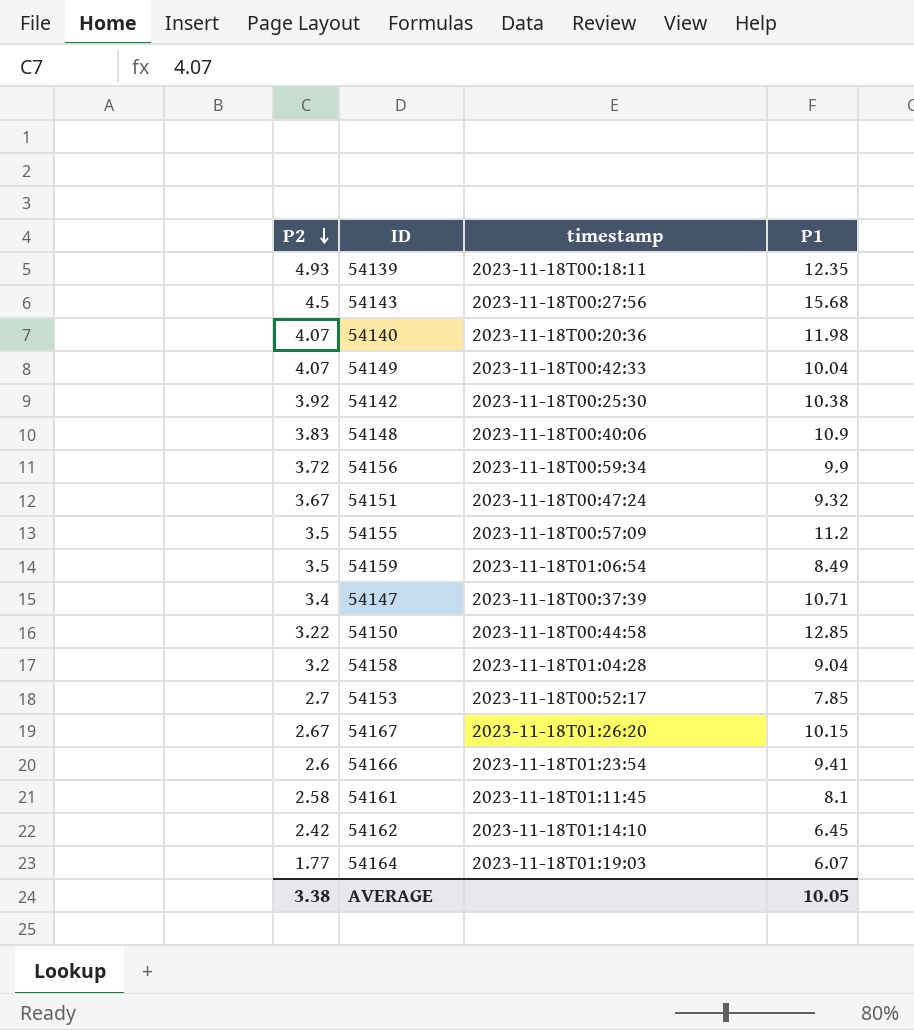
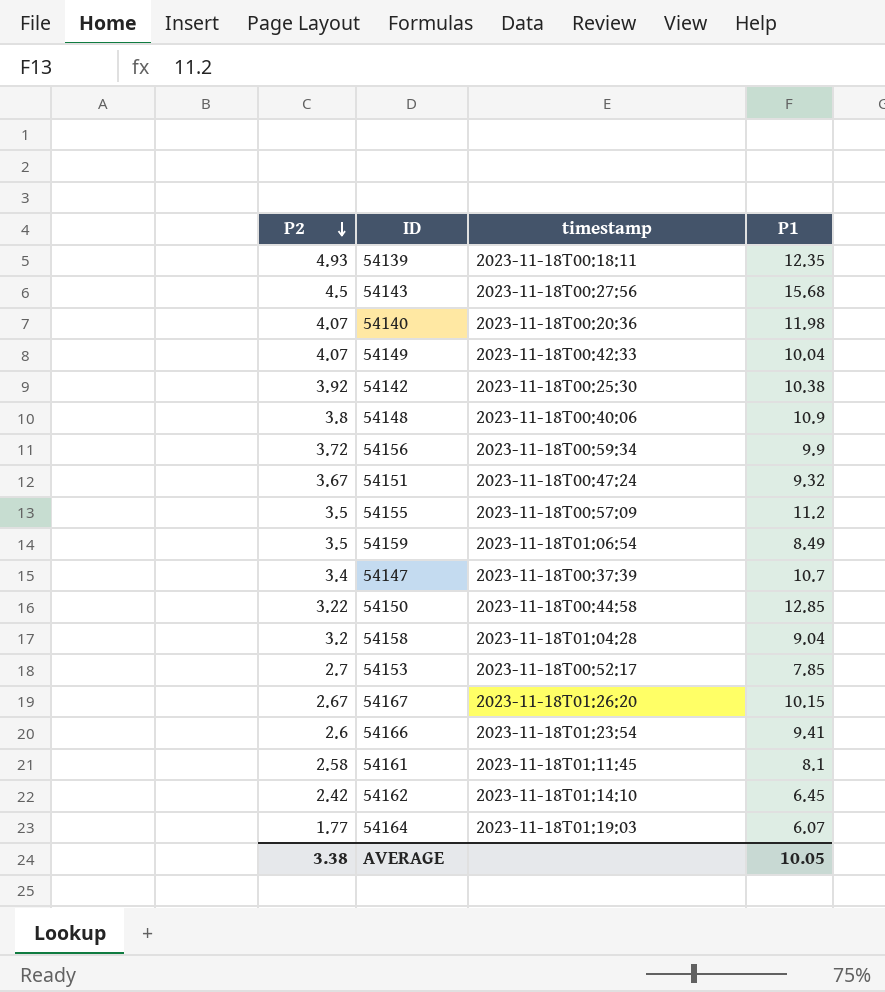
54148 | P2: 3.83 -> 3.8
54147 | P1: 10.71 -> 10.7

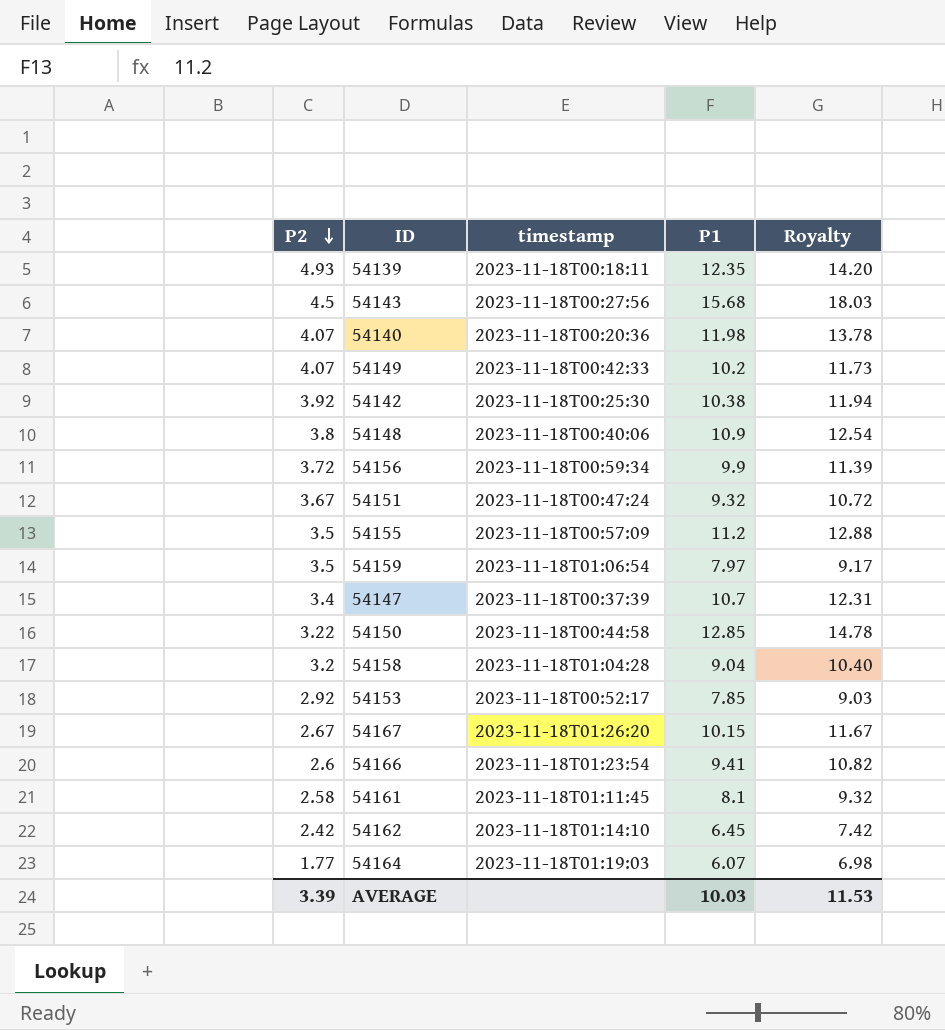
column Royalty | formula: none -> [P1] * 1.15
54149 | P1: 10.04 -> 10.2
54159 | P1: 8.49 -> 7.97
54153 | P2: 2.7 -> 2.92
AVERAGE | P2: 3.38 -> 3.39
AVERAGE | P1: 10.05 -> 10.03

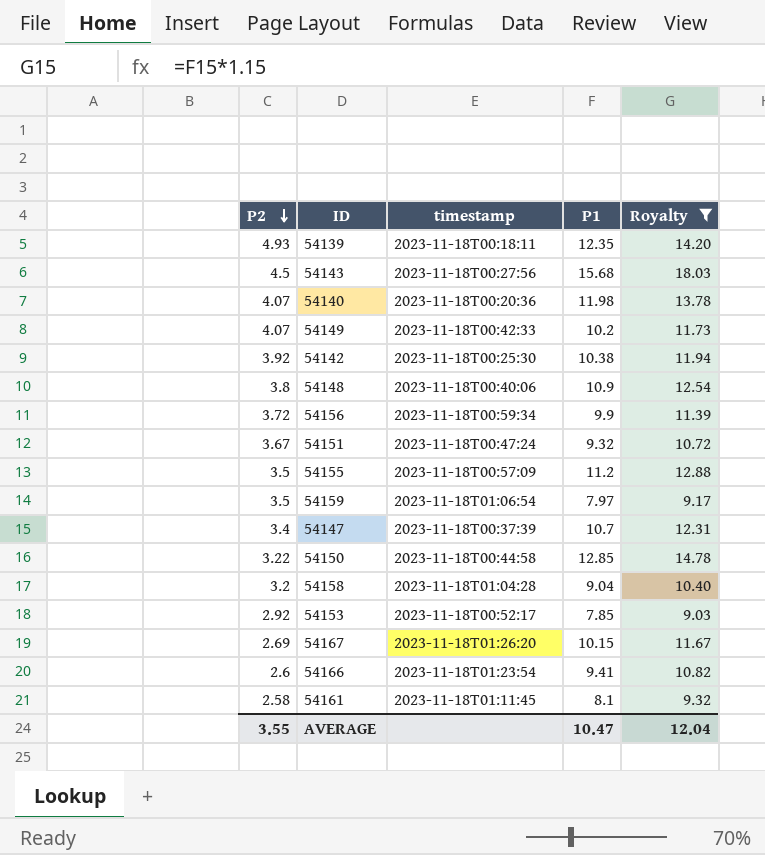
filter: none -> Royalty >= 9.03
54167 | P2: 2.67 -> 2.69
AVERAGE | P2: 3.39 -> 3.55
AVERAGE | P1: 10.03 -> 10.47
AVERAGE | Royalty: 11.53 -> 12.04

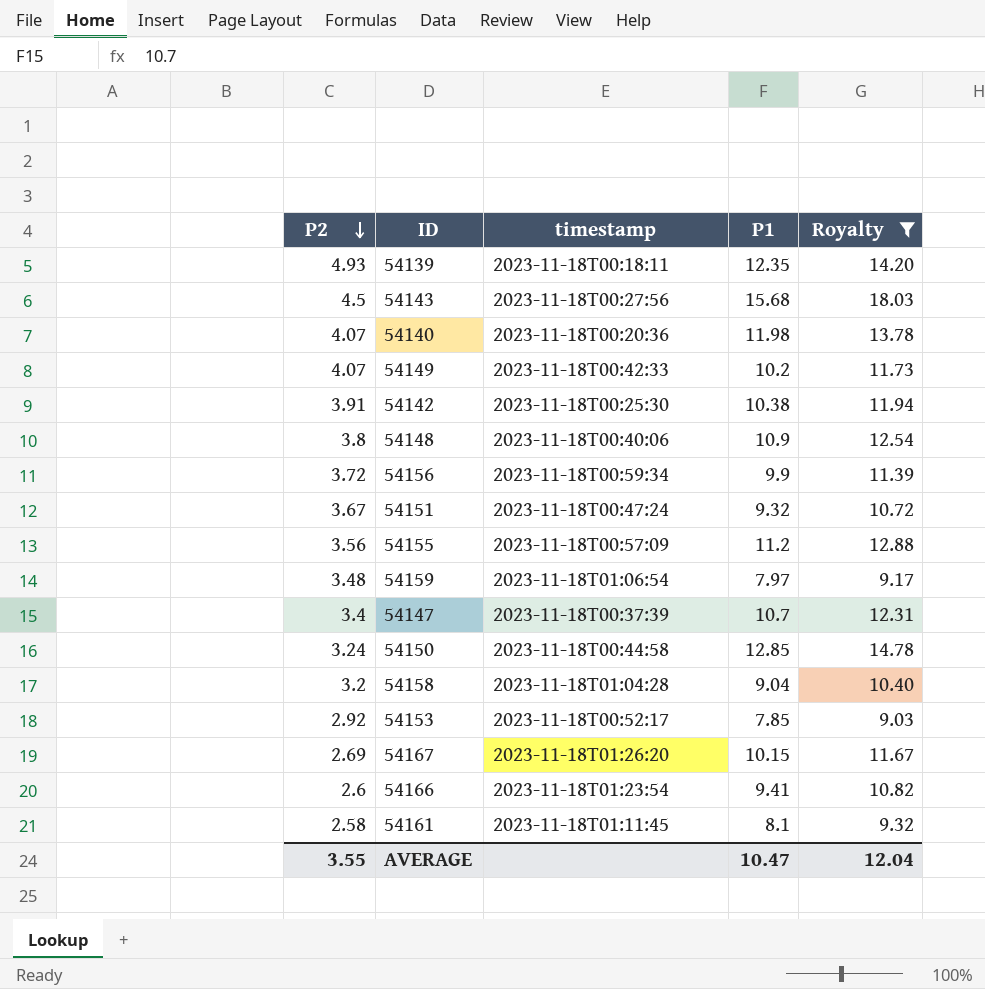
54142 | P2: 3.92 -> 3.91
54155 | P2: 3.5 -> 3.56
54159 | P2: 3.5 -> 3.48
54150 | P2: 3.22 -> 3.24

